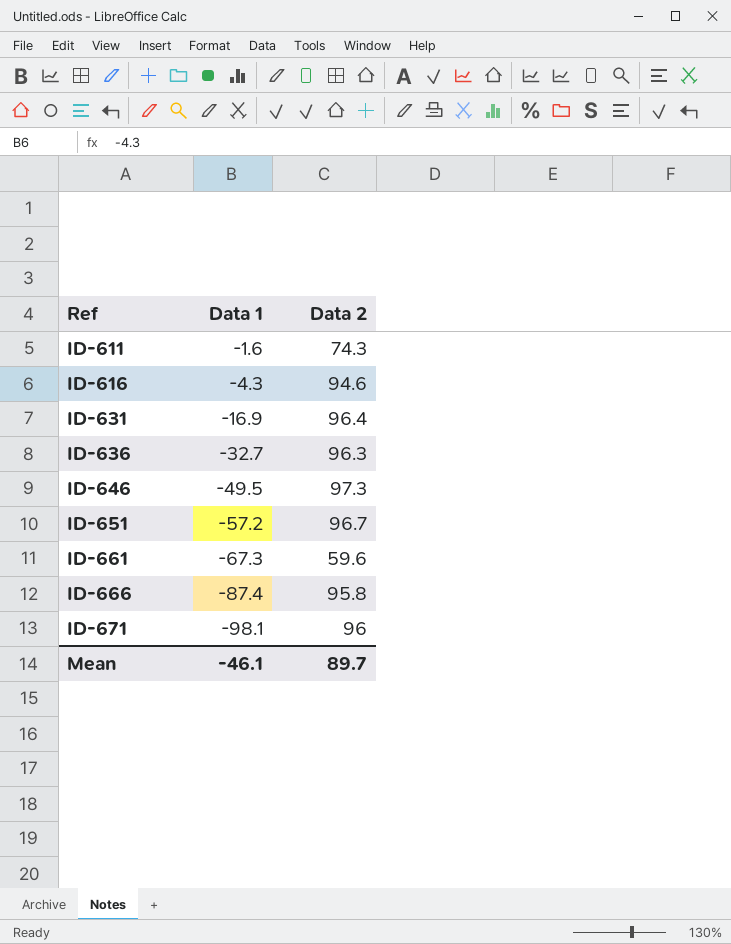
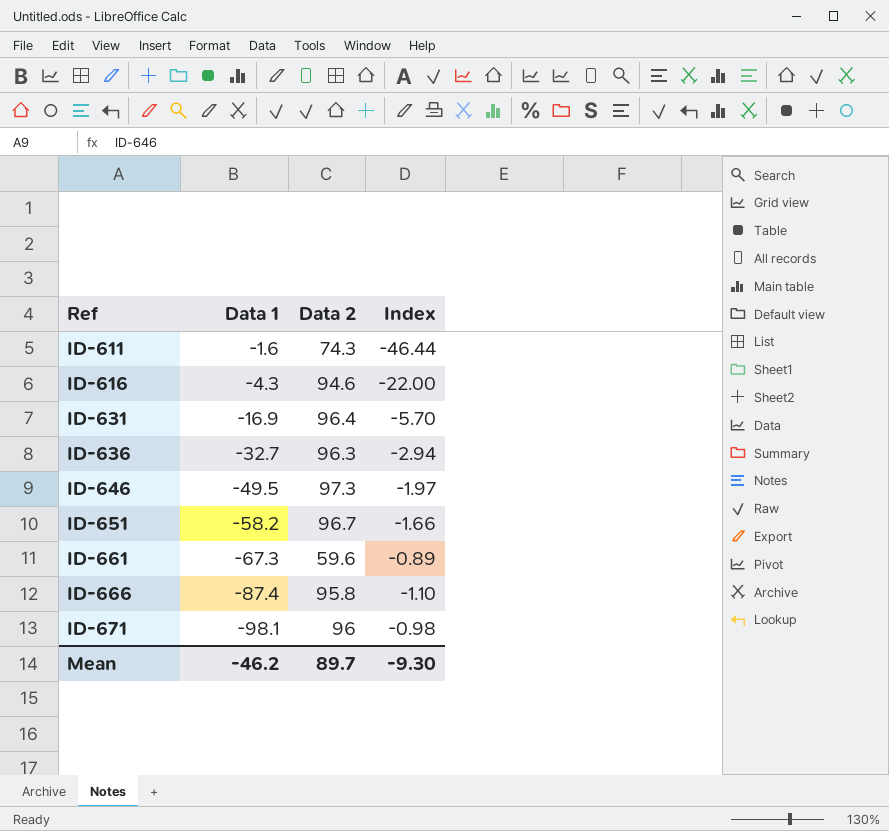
column Index | formula: none -> [Data 2] / [Data 1]
ID-651 | Data 1: -57.2 -> -58.2
Mean | Data 1: -46.1 -> -46.2

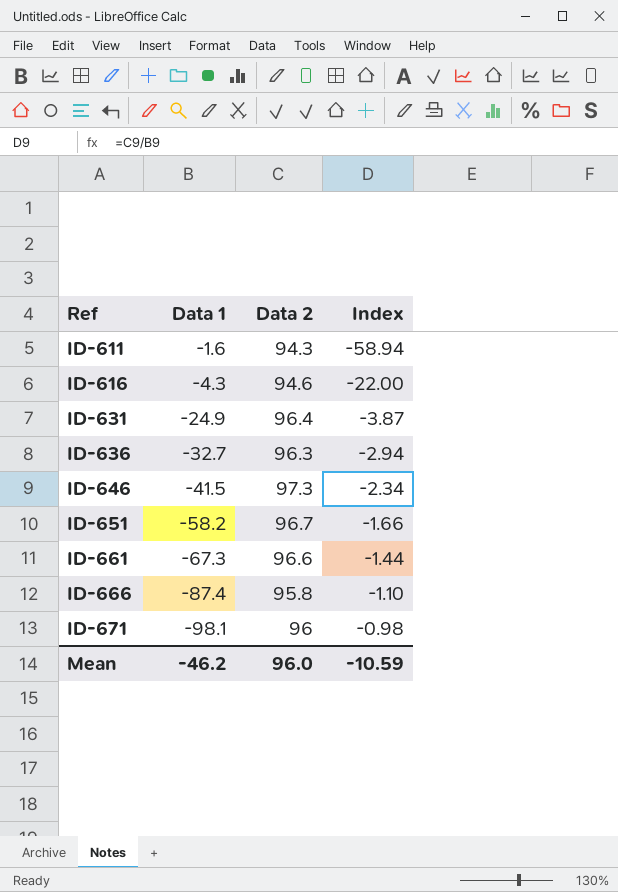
ID-611 | Data 2: 74.3 -> 94.3
ID-611 | Index: -46.44 -> -58.94
ID-631 | Data 1: -16.9 -> -24.9
ID-631 | Index: -5.70 -> -3.87
ID-646 | Data 1: -49.5 -> -41.5
ID-646 | Index: -1.97 -> -2.34
ID-661 | Data 2: 59.6 -> 96.6
ID-661 | Index: -0.89 -> -1.44
Mean | Data 2: 89.7 -> 96.0
Mean | Index: -9.30 -> -10.59

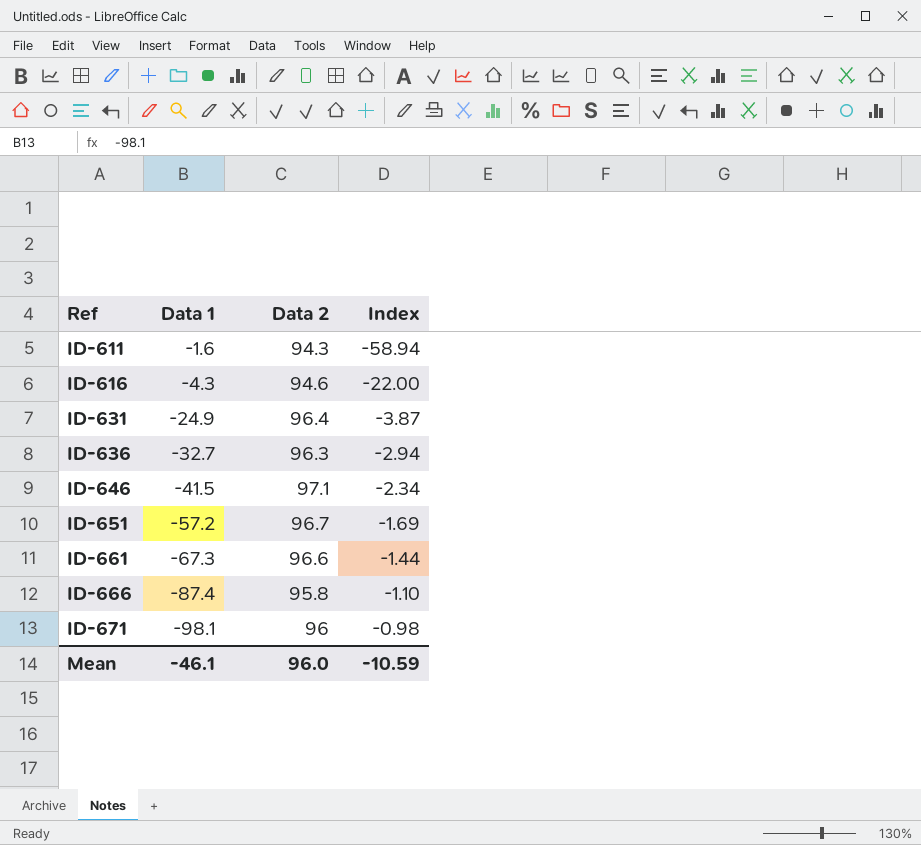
ID-646 | Data 2: 97.3 -> 97.1
ID-651 | Data 1: -58.2 -> -57.2
ID-651 | Index: -1.66 -> -1.69
Mean | Data 1: -46.2 -> -46.1

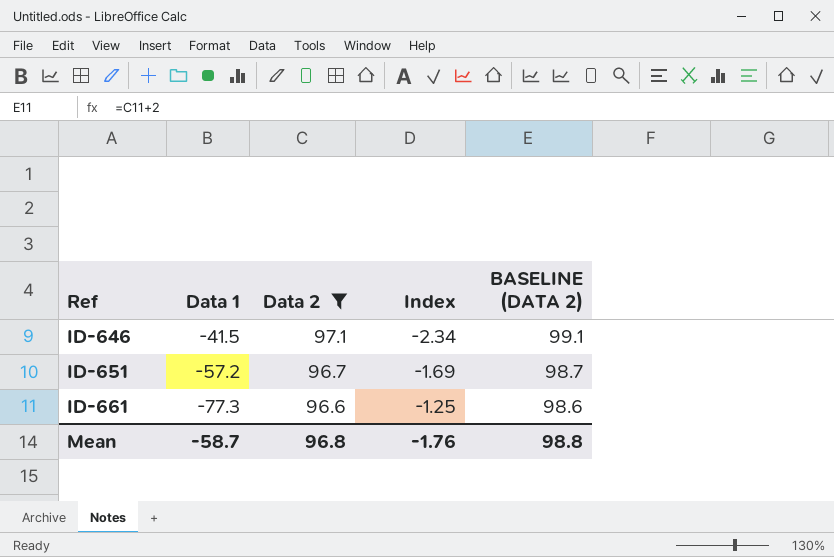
filter: none -> Data 2 >= 96.6
column BASELINE (DATA 2) | formula: none -> [Data 2] + 2
ID-661 | Data 1: -67.3 -> -77.3
ID-661 | Index: -1.44 -> -1.25
Mean | Data 1: -46.1 -> -58.7
Mean | Data 2: 96.0 -> 96.8
Mean | Index: -10.59 -> -1.76

